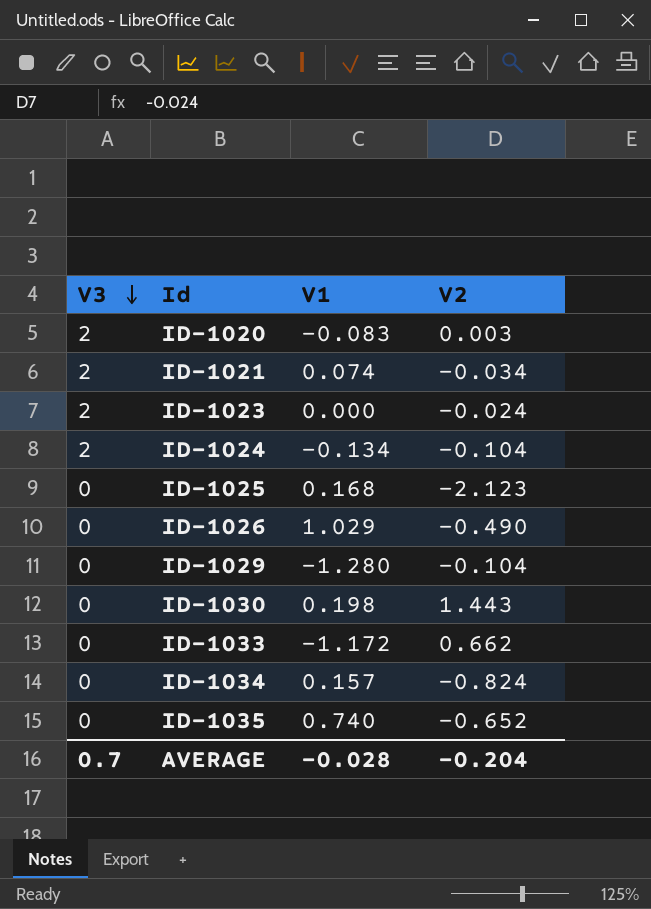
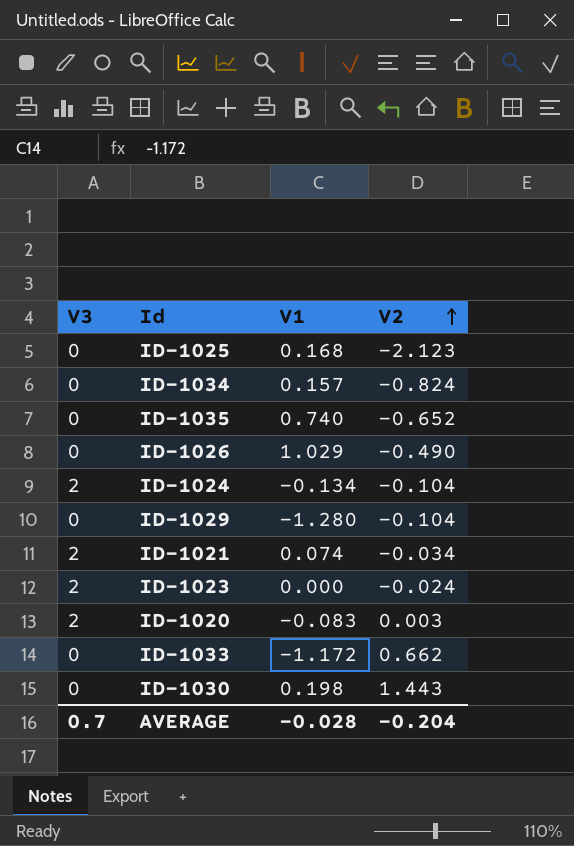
row order: V3 descending -> V2 ascending

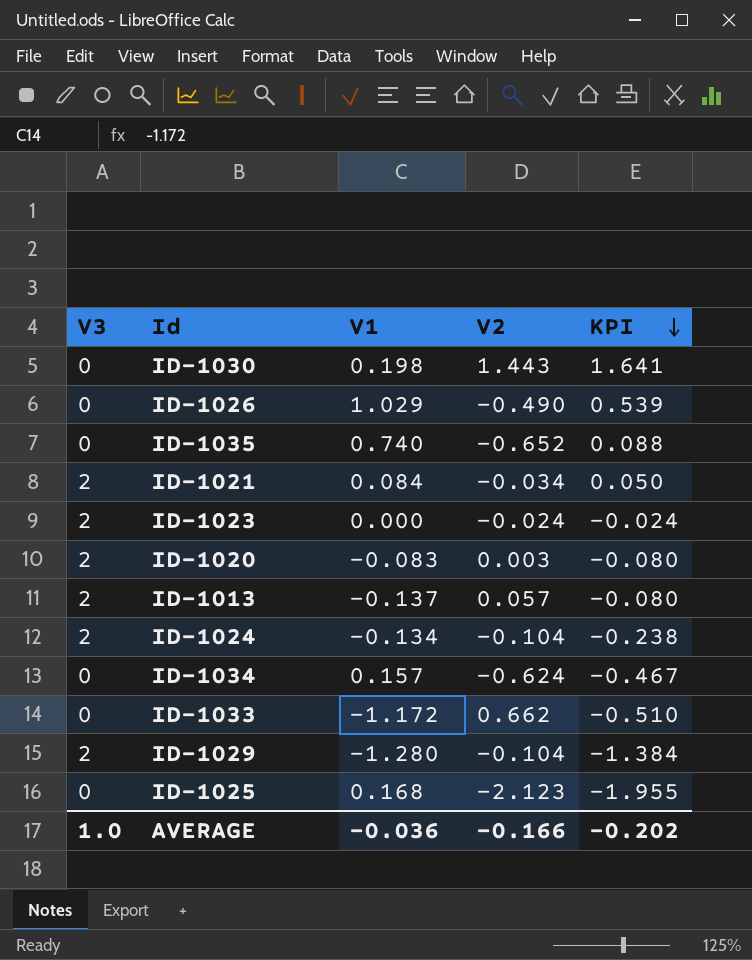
row order: V2 ascending -> KPI descending
column KPI | formula: none -> [V1] + [V2]
ID-1021 | V1: 0.074 -> 0.084
row ID-1013: none -> 2 | -0.137 | 0.057 | -0.080
ID-1034 | V2: -0.824 -> -0.624
ID-1029 | V3: 0 -> 2
AVERAGE | V3: 0.7 -> 1.0
AVERAGE | V1: -0.028 -> -0.036
AVERAGE | V2: -0.204 -> -0.166

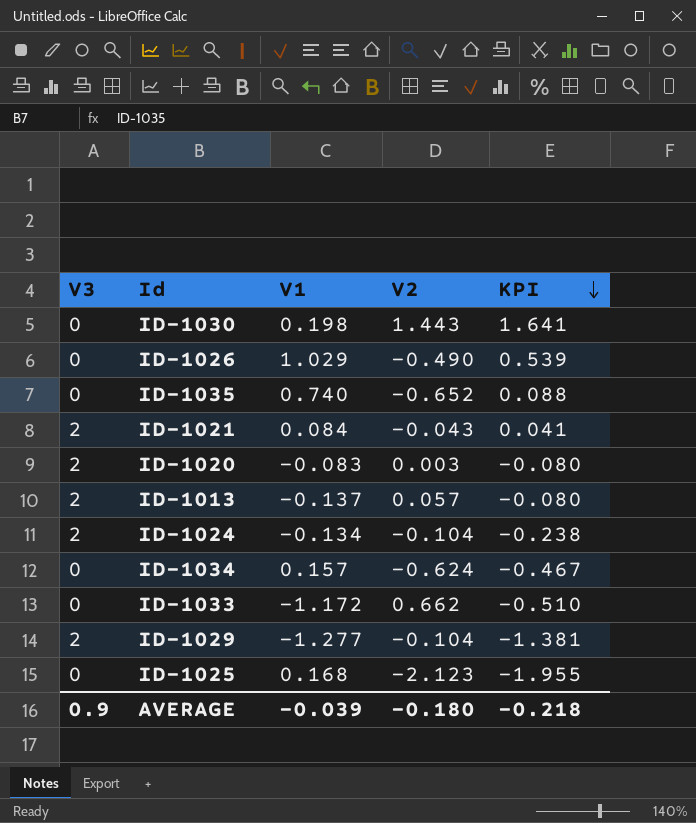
row ID-1023: 2 | 0.000 | -0.024 | -0.024 -> none
ID-1021 | V2: -0.034 -> -0.043
ID-1021 | KPI: 0.050 -> 0.041
ID-1029 | V1: -1.280 -> -1.277
ID-1029 | KPI: -1.384 -> -1.381
AVERAGE | V3: 1.0 -> 0.9
AVERAGE | V1: -0.036 -> -0.039
AVERAGE | V2: -0.166 -> -0.180
AVERAGE | KPI: -0.202 -> -0.218

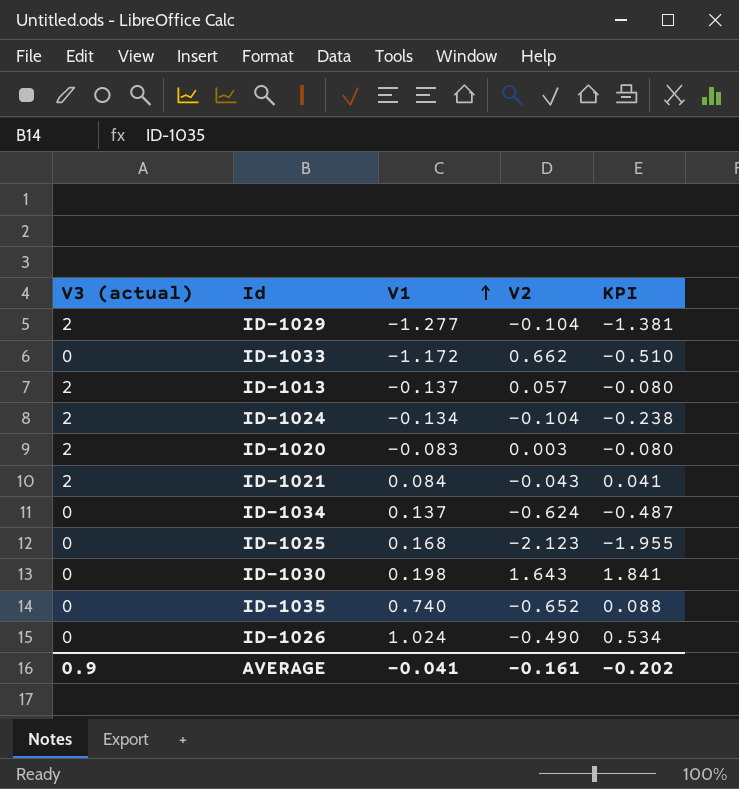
row order: KPI descending -> V1 ascending
column name: V3 -> V3 (actual)
ID-1034 | V1: 0.157 -> 0.137
ID-1034 | KPI: -0.467 -> -0.487
ID-1030 | V2: 1.443 -> 1.643
ID-1030 | KPI: 1.641 -> 1.841
ID-1026 | V1: 1.029 -> 1.024
ID-1026 | KPI: 0.539 -> 0.534
AVERAGE | V1: -0.039 -> -0.041
AVERAGE | V2: -0.180 -> -0.161
AVERAGE | KPI: -0.218 -> -0.202

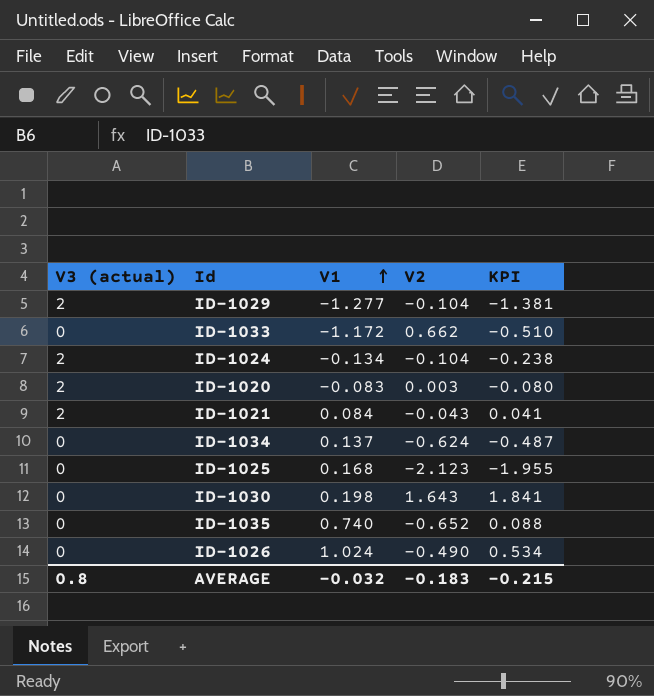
row ID-1013: 2 | -0.137 | 0.057 | -0.080 -> none
AVERAGE | V3 (actual): 0.9 -> 0.8
AVERAGE | V1: -0.041 -> -0.032
AVERAGE | V2: -0.161 -> -0.183
AVERAGE | KPI: -0.202 -> -0.215

